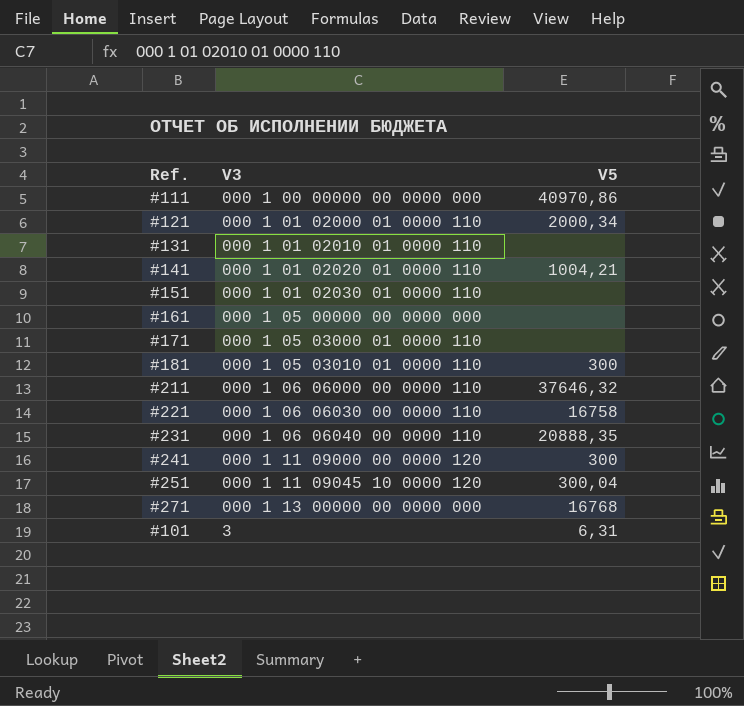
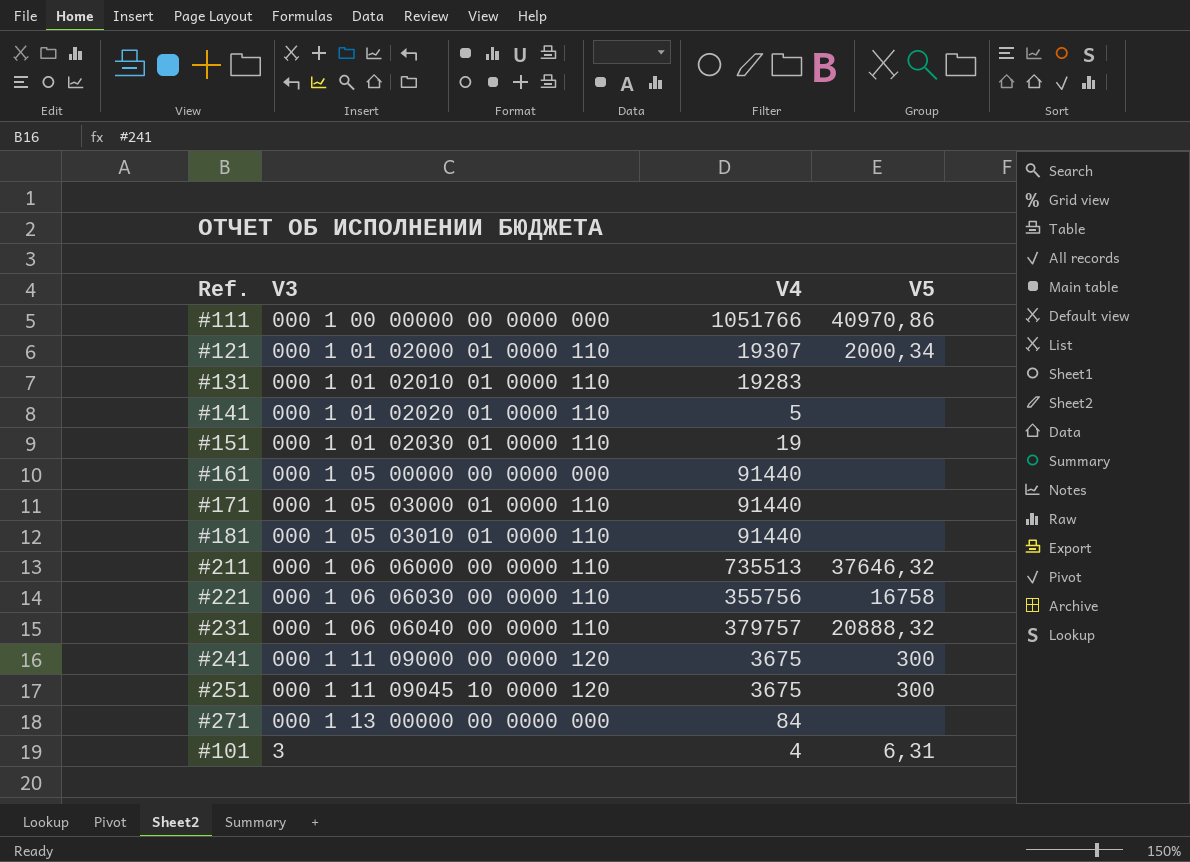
column V4 | position: none -> 3
#141 | V5: 1004,21 -> none
#181 | V5: 300 -> none
#231 | V5: 20888,35 -> 20888,32
#251 | V5: 300,04 -> 300
#271 | V5: 16768 -> none

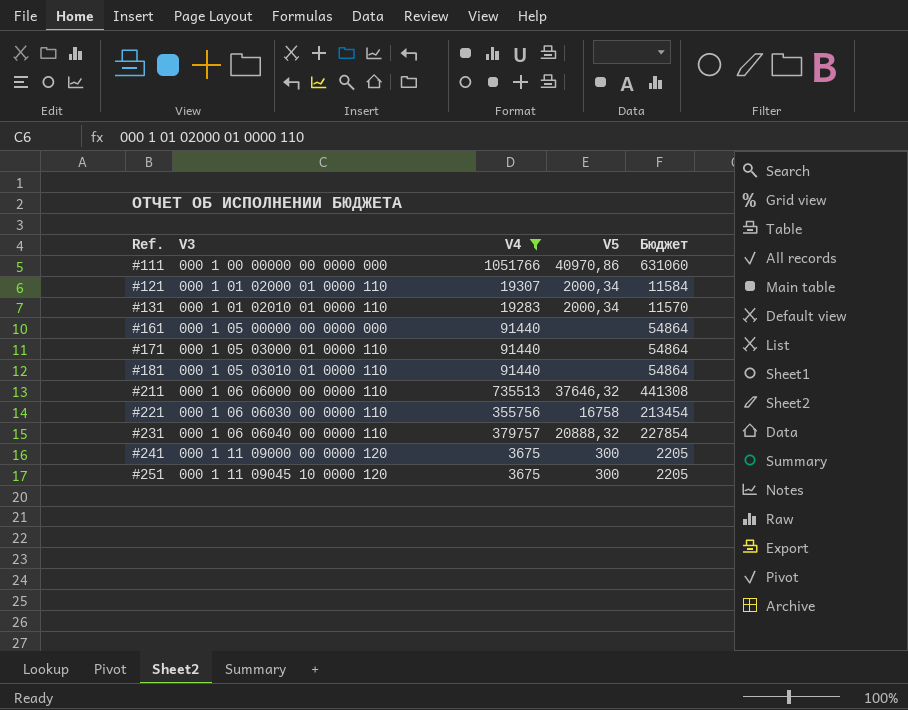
filter: none -> V4 >= 3675
column Бюджет | formula: none -> [V4] * 0,6
#131 | V5: none -> 2000,34

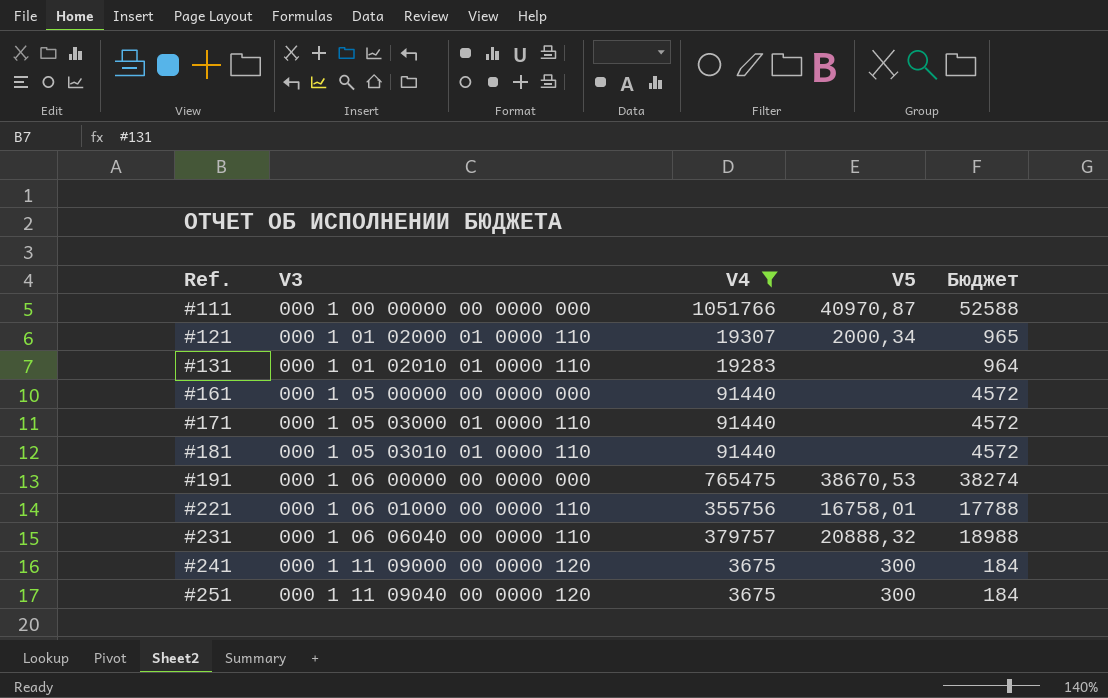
column Бюджет | formula: [V4] * 0,6 -> [V4] * 0,05
row #211: 000 1 06 06000 00 0000 110 | 735513 | 37646,32 | 441308 -> none
#111 | V5: 40970,86 -> 40970,87
#131 | V5: 2000,34 -> none
row #191: none -> 000 1 06 00000 00 0000 000 | 765475 | 38670,53 | 38274
#221 | V3: 000 1 06 06030 00 0000 110 -> 000 1 06 01000 00 0000 110
#221 | V5: 16758 -> 16758,01
#251 | V3: 000 1 11 09045 10 0000 120 -> 000 1 11 09040 00 0000 120

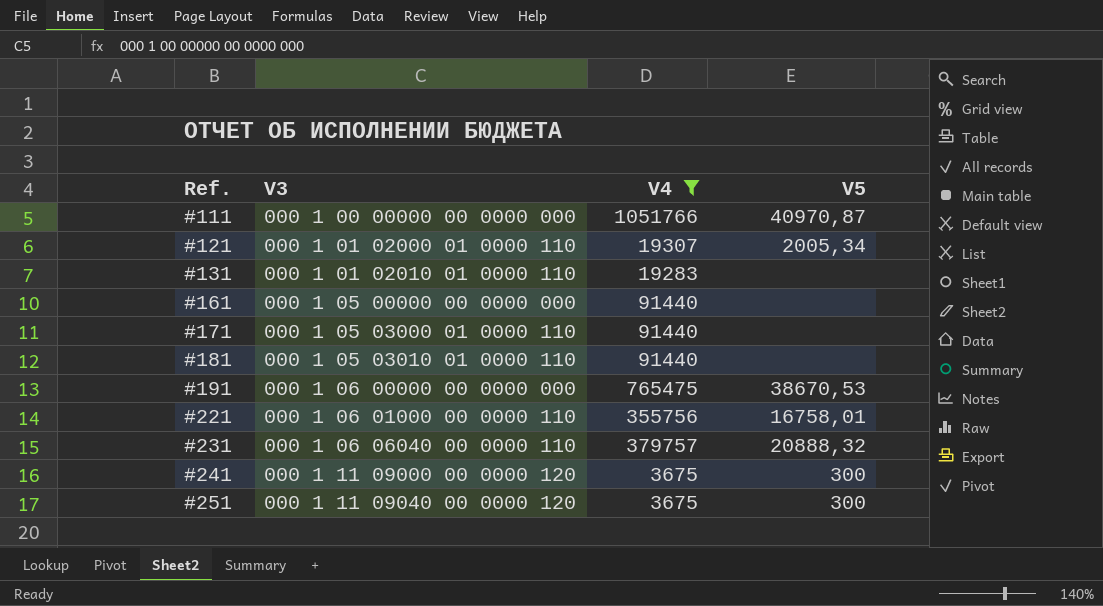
column Бюджет | formula: [V4] * 0,05 -> none
#121 | V5: 2000,34 -> 2005,34

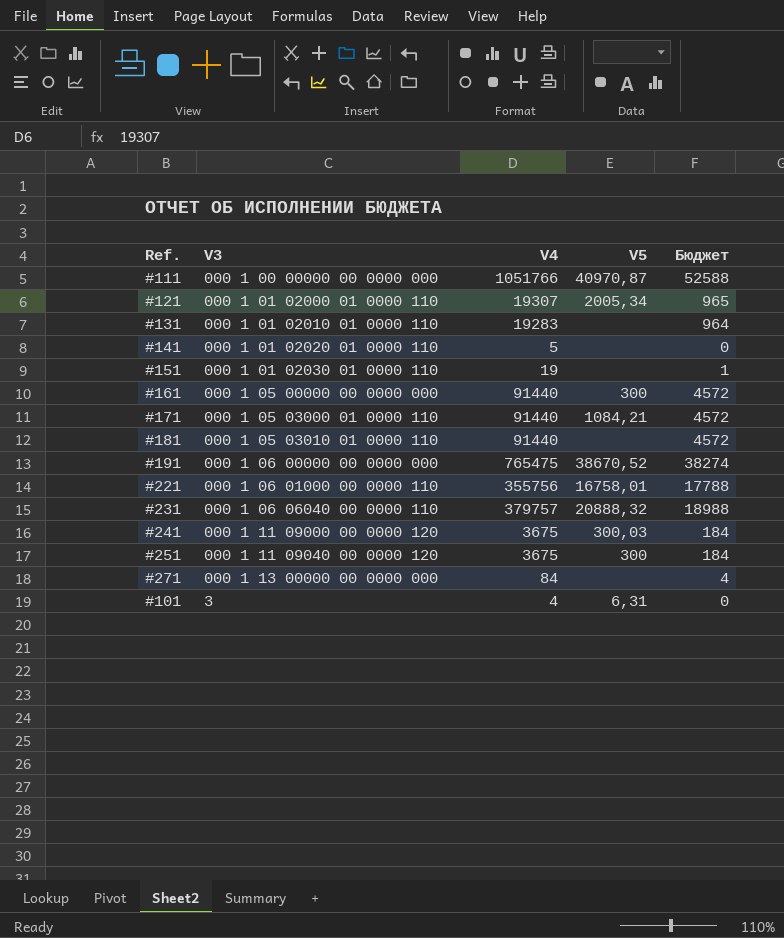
filter: V4 >= 3675 -> none
column Бюджет | formula: none -> [V4] * 0,05
#161 | V5: none -> 300
#171 | V5: none -> 1084,21
#191 | V5: 38670,53 -> 38670,52
#241 | V5: 300 -> 300,03

